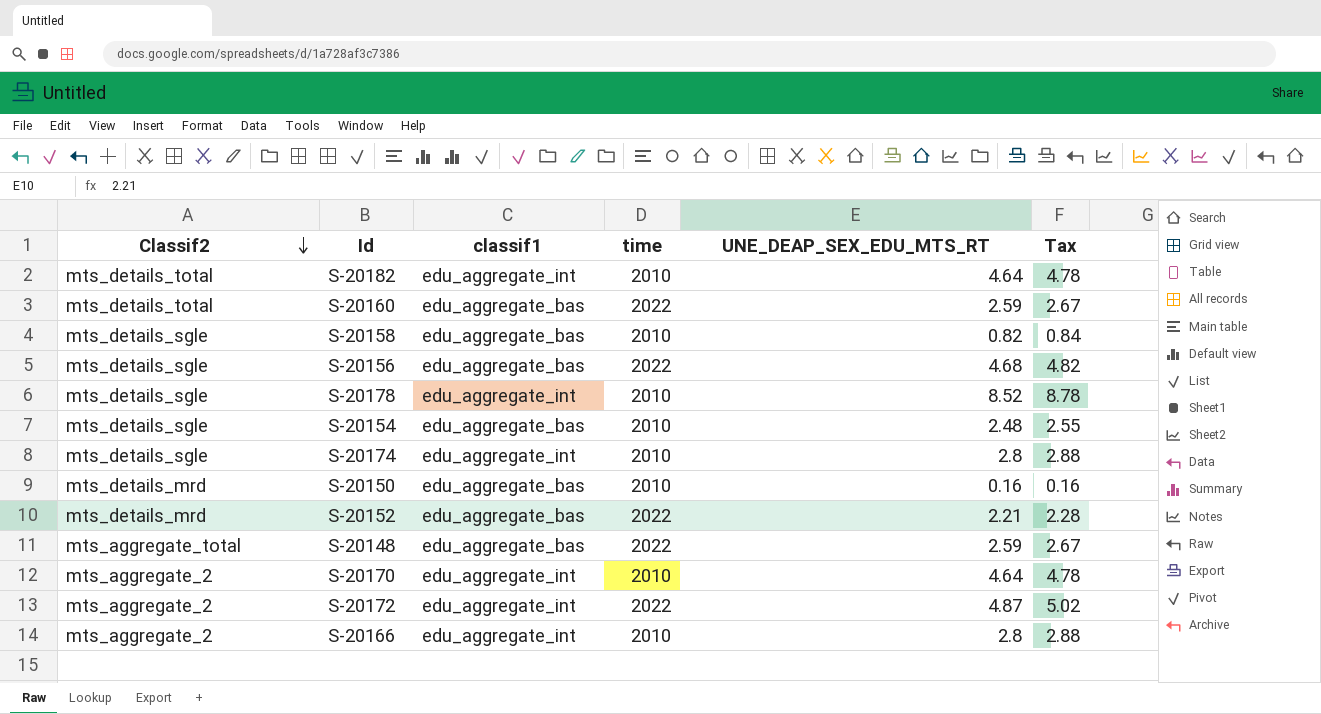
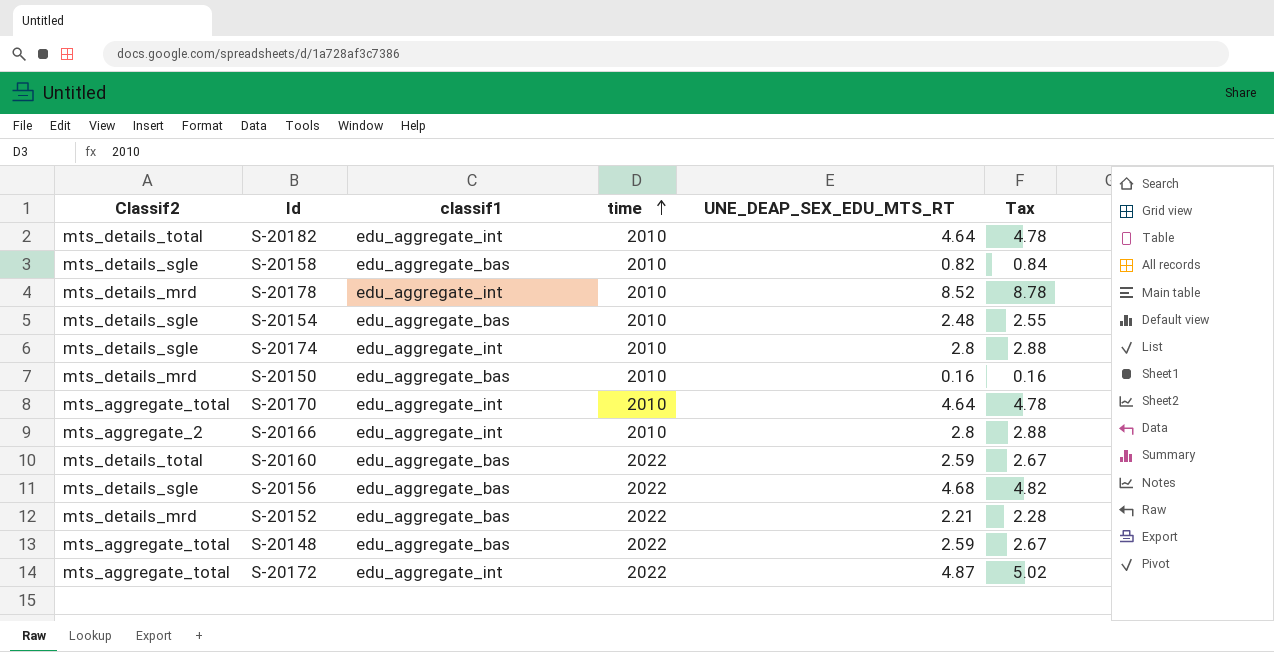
row order: Classif2 descending -> time ascending
S-20178 | Classif2: mts_details_sgle -> mts_details_mrd
S-20170 | Classif2: mts_aggregate_2 -> mts_aggregate_total
S-20172 | Classif2: mts_aggregate_2 -> mts_aggregate_total

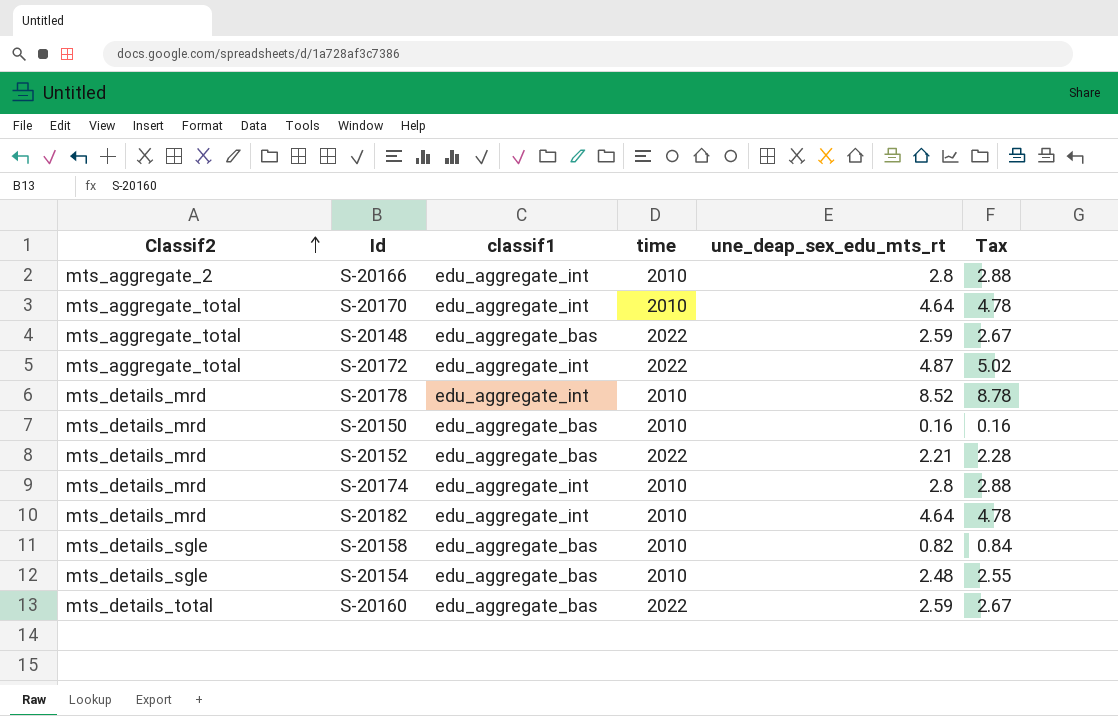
row order: time ascending -> Classif2 ascending
column name: UNE_DEAP_SEX_EDU_MTS_RT -> une_deap_sex_edu_mts_rt
row S-20156: mts_details_sgle | edu_aggregate_bas | 2022 | 4.68 | 4.82 -> none
S-20174 | Classif2: mts_details_sgle -> mts_details_mrd
S-20182 | Classif2: mts_details_total -> mts_details_mrd

